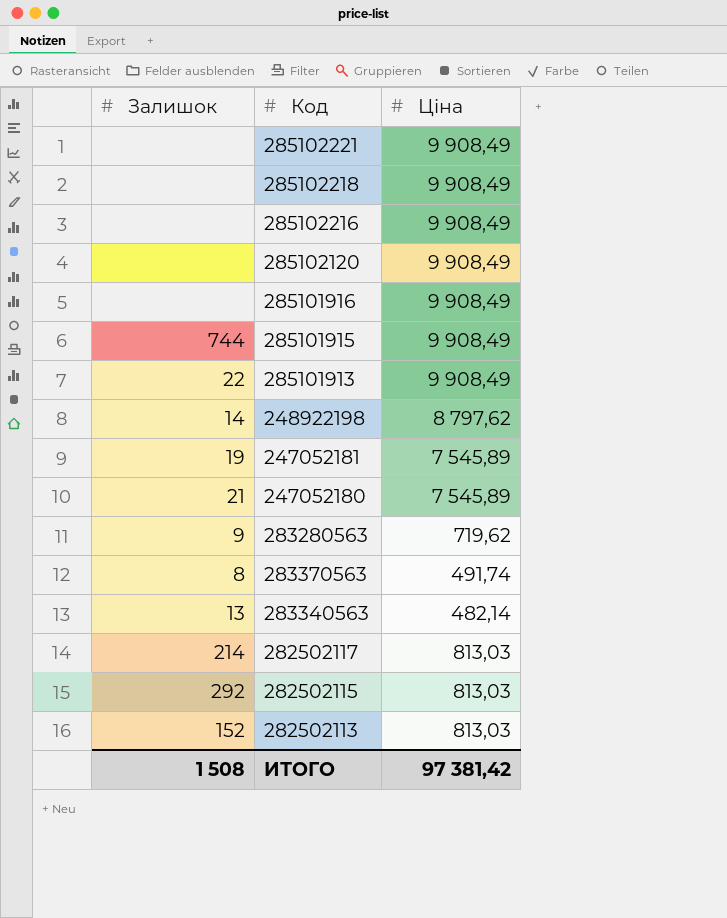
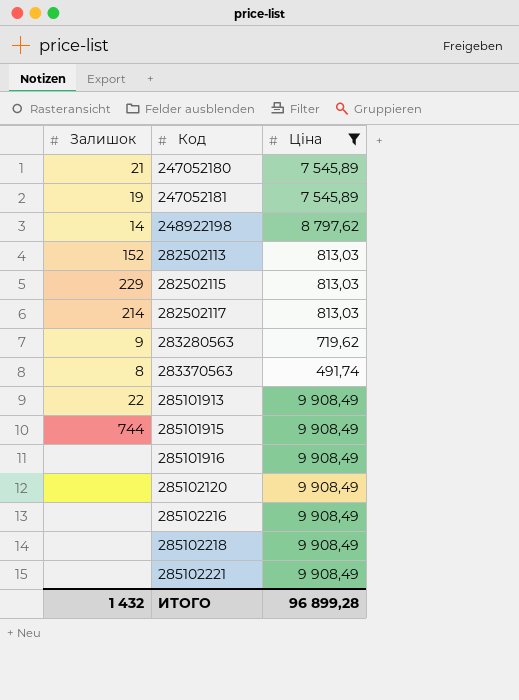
filter: none -> Ціна != 482,14
row order: none -> Код ascending
282502115 | Залишок: 292 -> 229
ИТОГО | Залишок: 1 508 -> 1 432
ИТОГО | Ціна: 97 381,42 -> 96 899,28

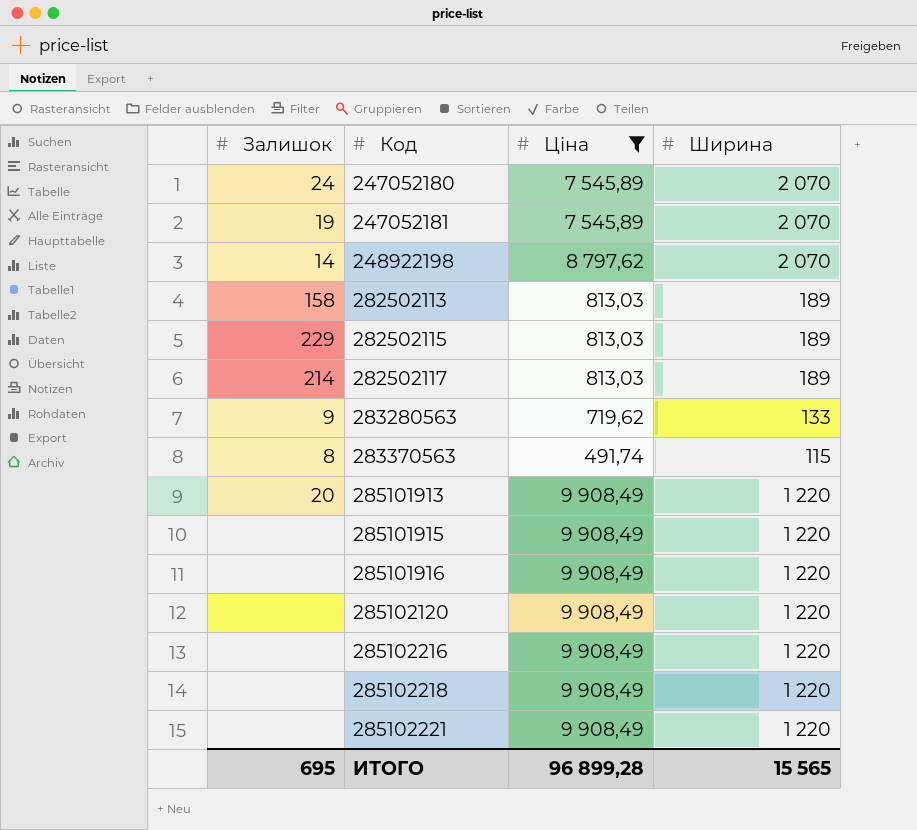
column Ширина | position: none -> 4
247052180 | Залишок: 21 -> 24
282502113 | Залишок: 152 -> 158
285101913 | Залишок: 22 -> 20
285101915 | Залишок: 744 -> none
ИТОГО | Залишок: 1 432 -> 695

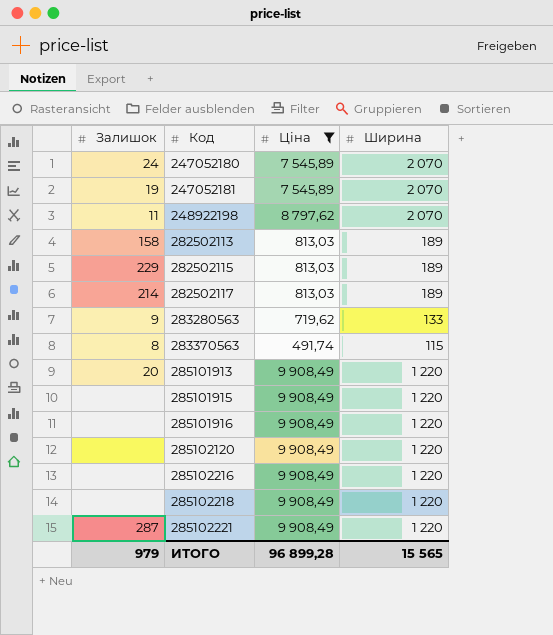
248922198 | Залишок: 14 -> 11
285102221 | Залишок: none -> 287
ИТОГО | Залишок: 695 -> 979

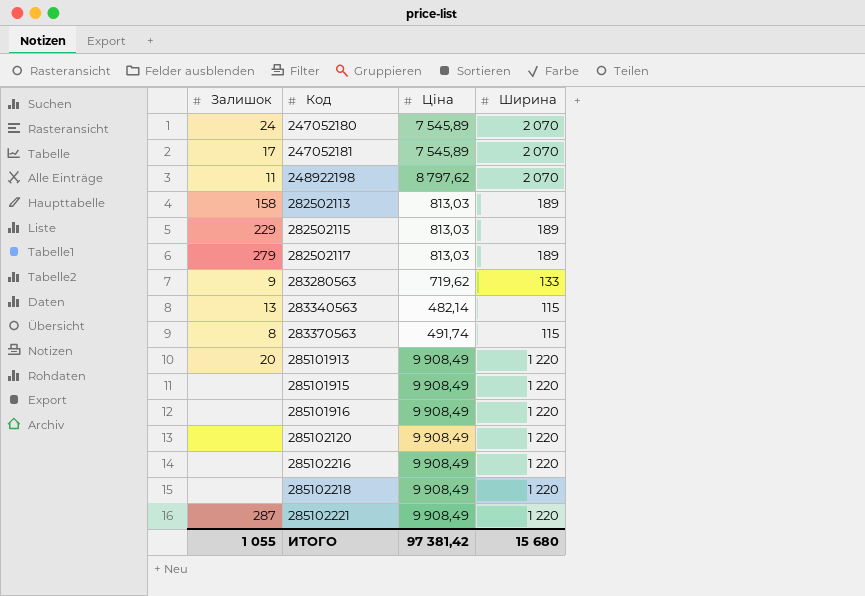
filter: Ціна != 482,14 -> none
247052181 | Залишок: 19 -> 17
282502117 | Залишок: 214 -> 279
ИТОГО | Залишок: 979 -> 1 055
ИТОГО | Ціна: 96 899,28 -> 97 381,42
ИТОГО | Ширина: 15 565 -> 15 680

